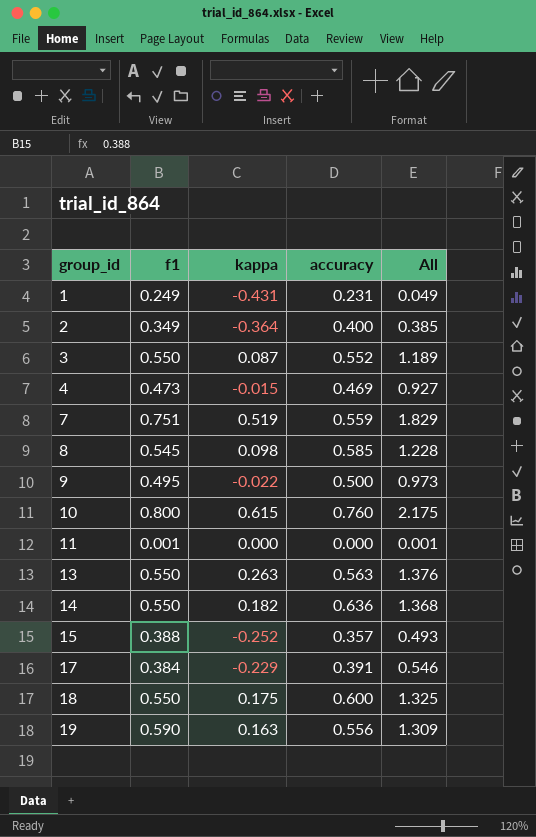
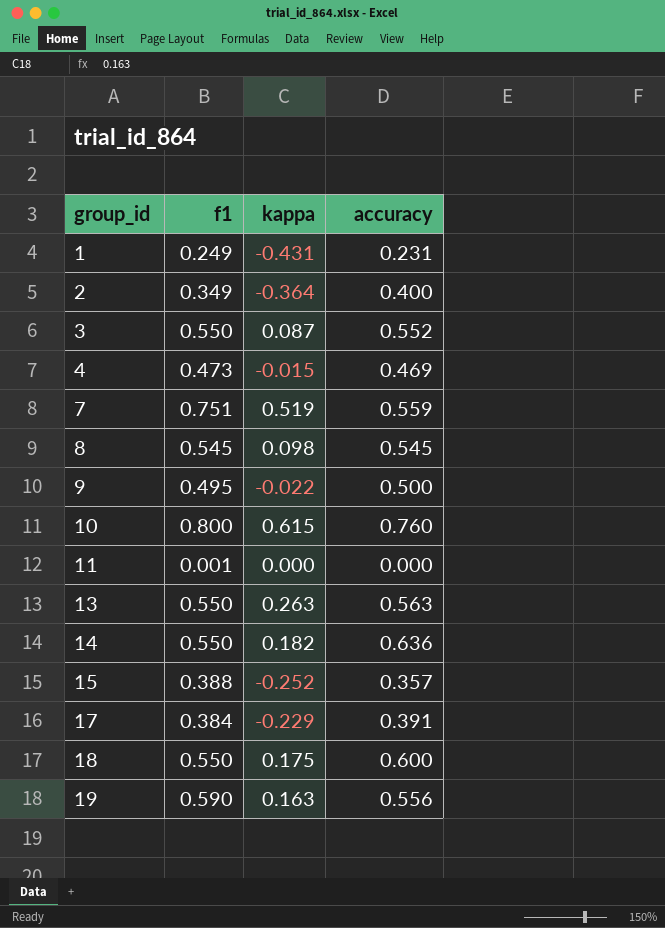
column All | formula: [f1] + [kappa] + [accuracy] -> none
8 | accuracy: 0.585 -> 0.545

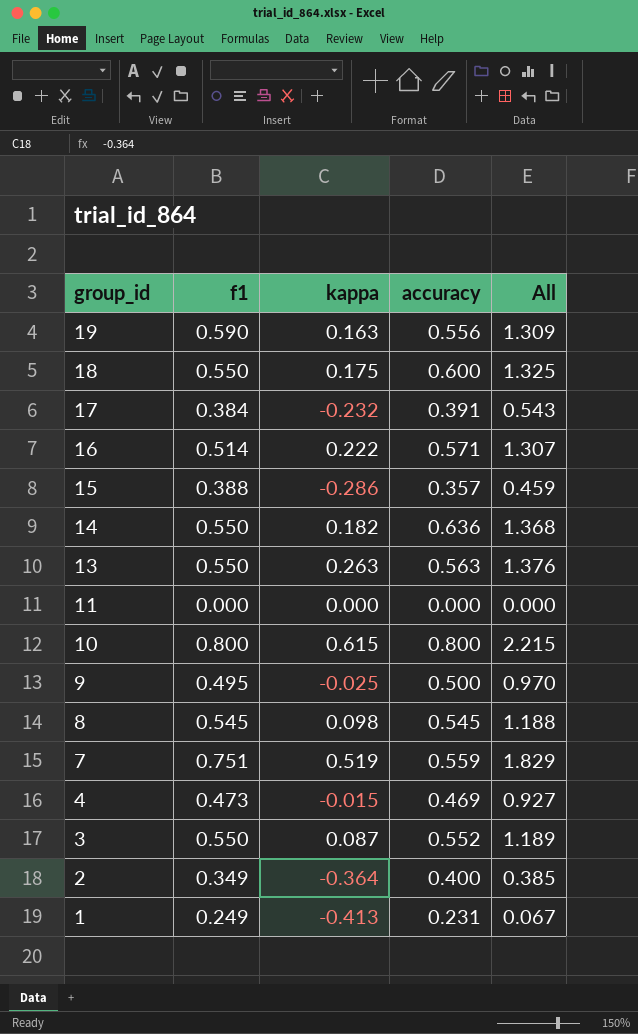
row order: group_id ascending -> group_id descending
column All | formula: none -> [f1] + [kappa] + [accuracy]
17 | kappa: -0.229 -> -0.232
row 16: none -> 0.514 | 0.222 | 0.571 | 1.307
15 | kappa: -0.252 -> -0.286
11 | f1: 0.001 -> 0.000
10 | accuracy: 0.760 -> 0.800
9 | kappa: -0.022 -> -0.025
1 | kappa: -0.431 -> -0.413

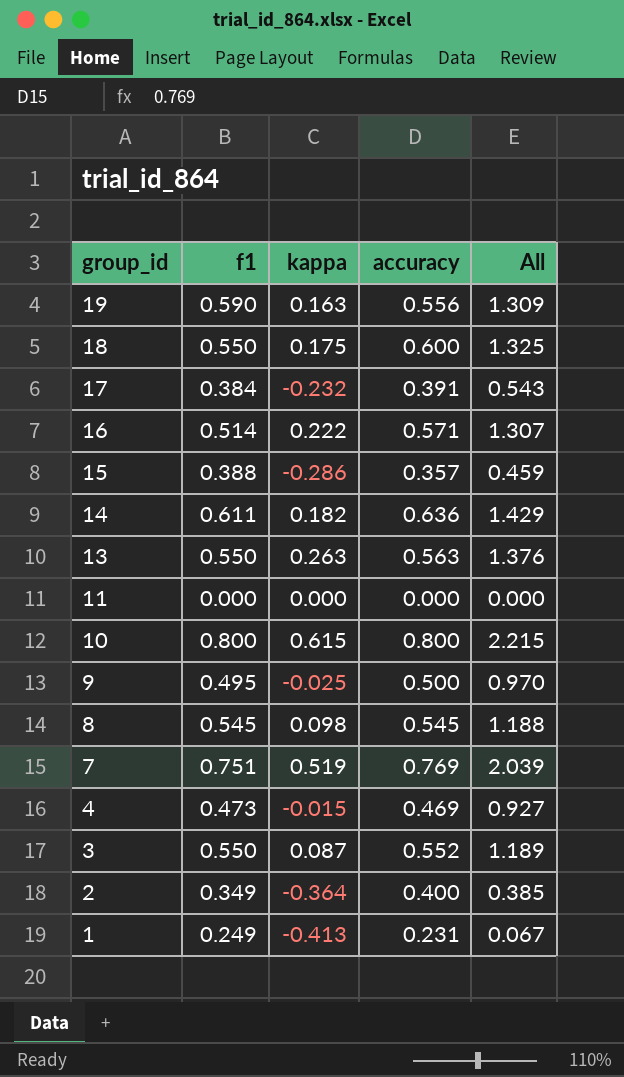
14 | f1: 0.550 -> 0.611
14 | All: 1.368 -> 1.429
7 | accuracy: 0.559 -> 0.769
7 | All: 1.829 -> 2.039

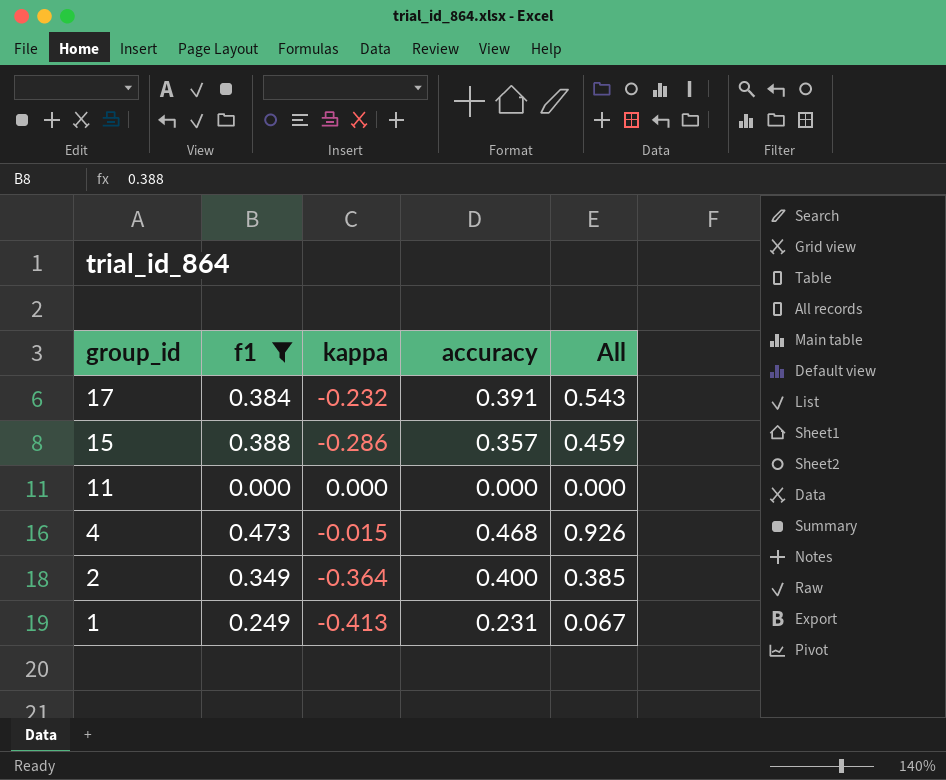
filter: none -> f1 <= 0.473
4 | accuracy: 0.469 -> 0.468
4 | All: 0.927 -> 0.926

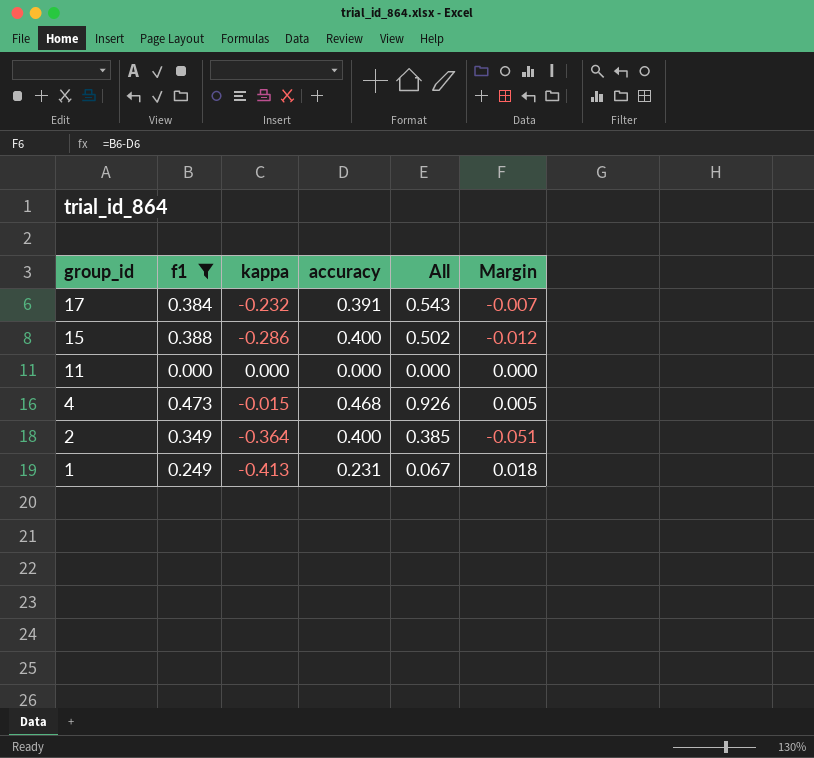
column Margin | formula: none -> [f1] - [accuracy]
15 | accuracy: 0.357 -> 0.400
15 | All: 0.459 -> 0.502

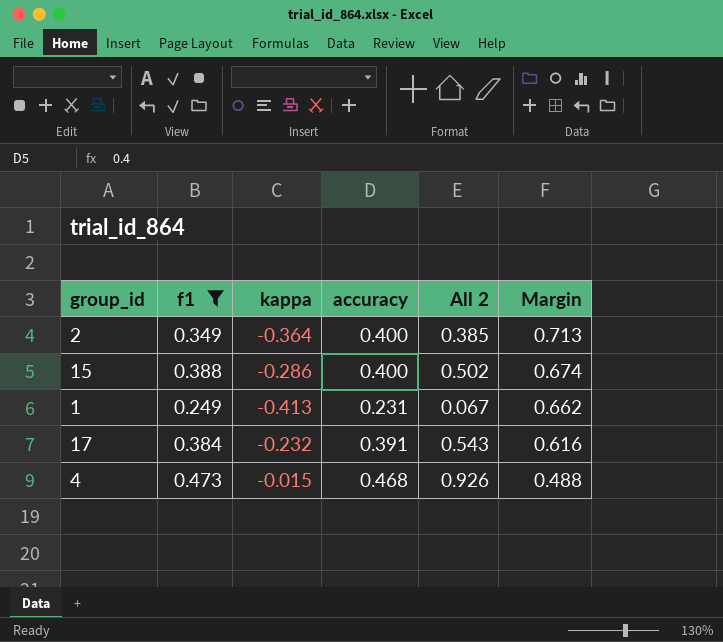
row order: group_id descending -> Margin descending
column name: All -> All 2
column Margin | formula: [f1] - [accuracy] -> [f1] - [kappa]
row 11: 0.000 | 0.000 | 0.000 | 0.000 | 0.000 -> none

